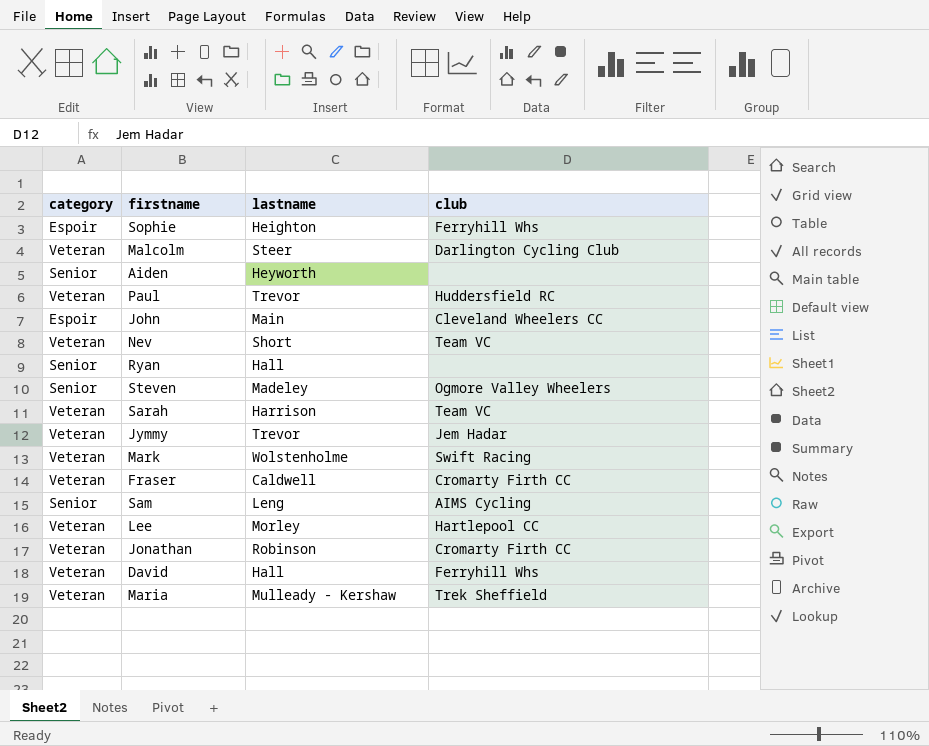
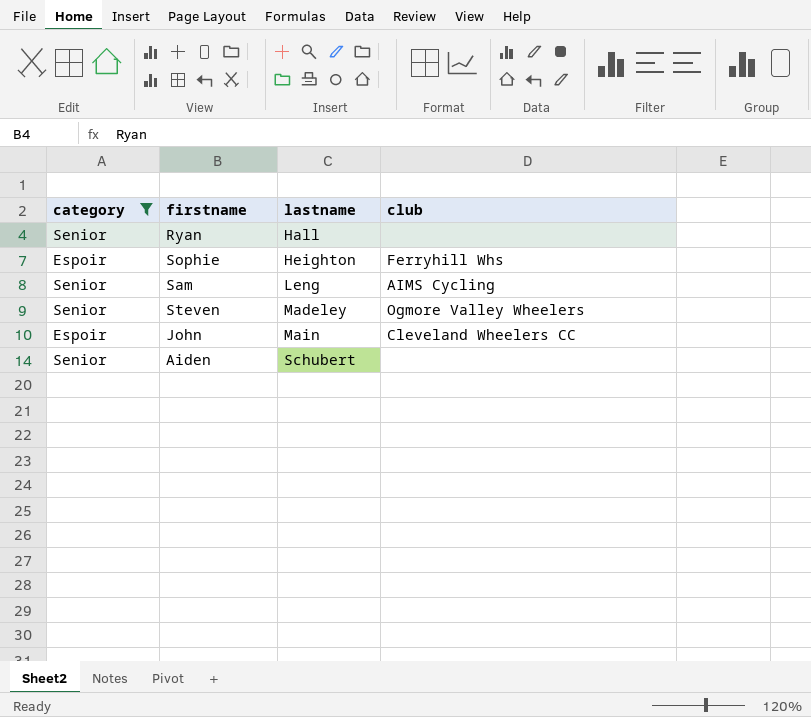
filter: none -> category != Veteran
row order: none -> lastname ascending
Aiden | lastname: Heyworth -> Schubert

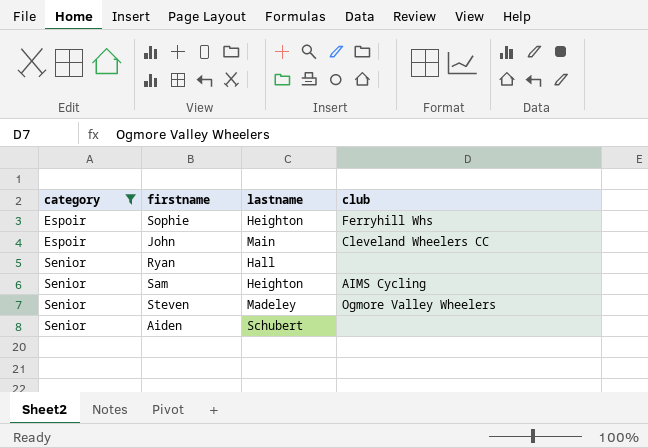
row order: lastname ascending -> category ascending
Sam | lastname: Leng -> Heighton

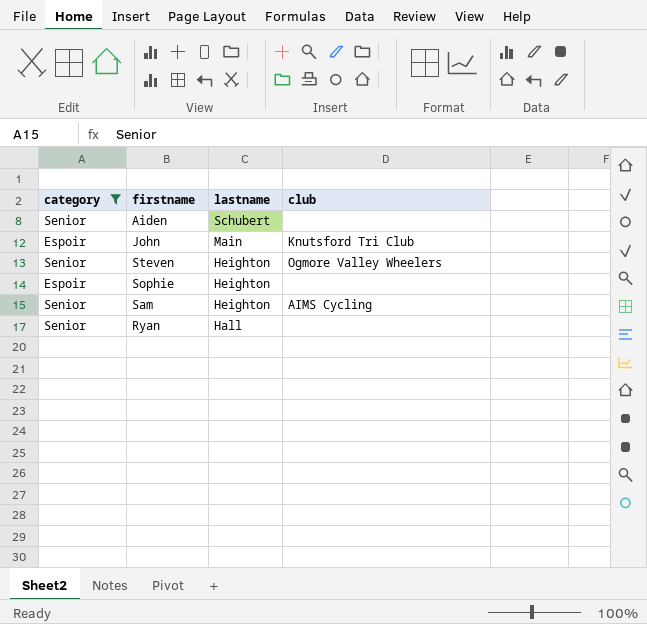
row order: category ascending -> lastname descending
John | club: Cleveland Wheelers CC -> Knutsford Tri Club
Steven | lastname: Madeley -> Heighton
Sophie | club: Ferryhill Whs -> none

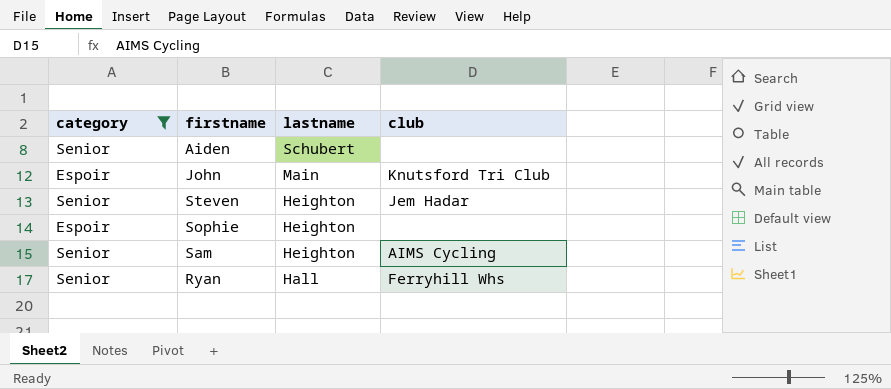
Steven | club: Ogmore Valley Wheelers -> Jem Hadar
Ryan | club: none -> Ferryhill Whs

